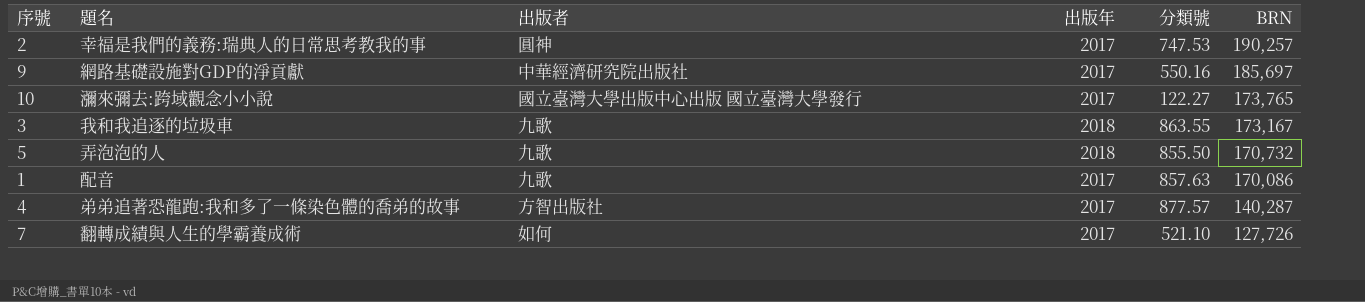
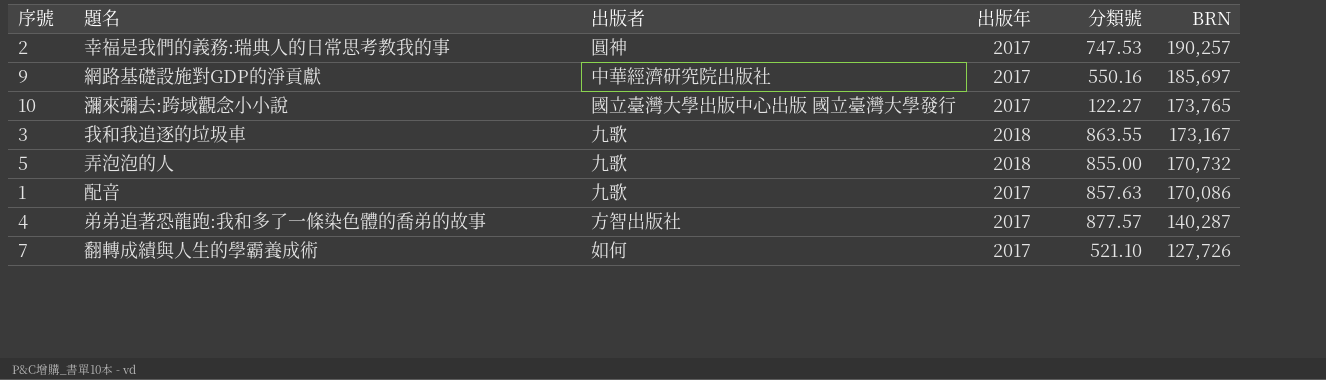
5 | 分類號: 855.50 -> 855.00

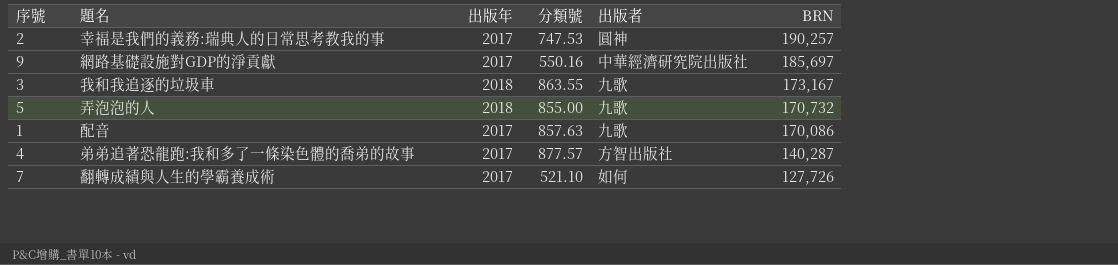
column 出版者 | position: 3 -> 5
row 10: 瀰來彌去:跨域觀念小小說 | 國立臺灣大學出版中心出版 國立臺灣大學發行 | 2017 | 122.27 | 173,765 -> none

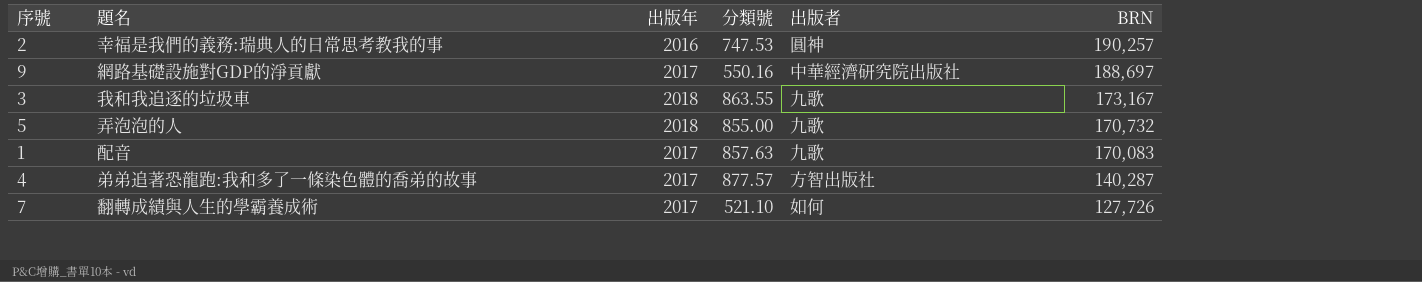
2 | 出版年: 2017 -> 2016
9 | BRN: 185,697 -> 188,697
1 | BRN: 170,086 -> 170,083

